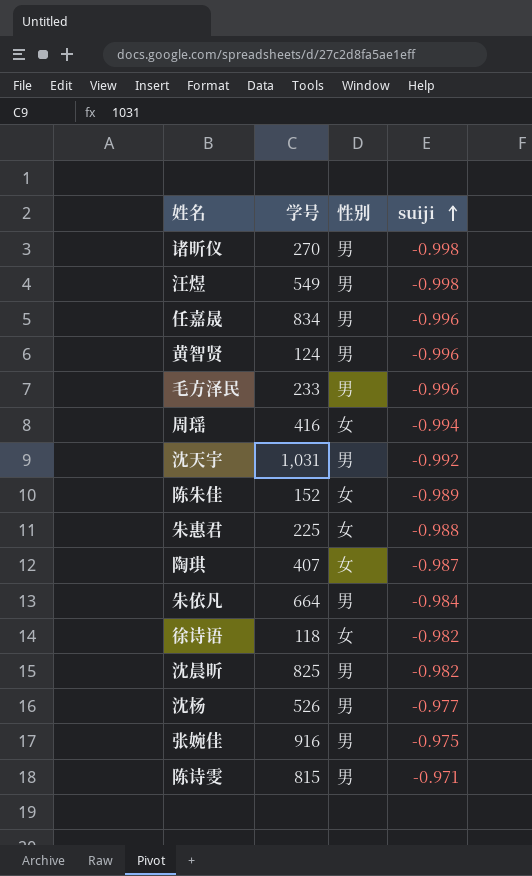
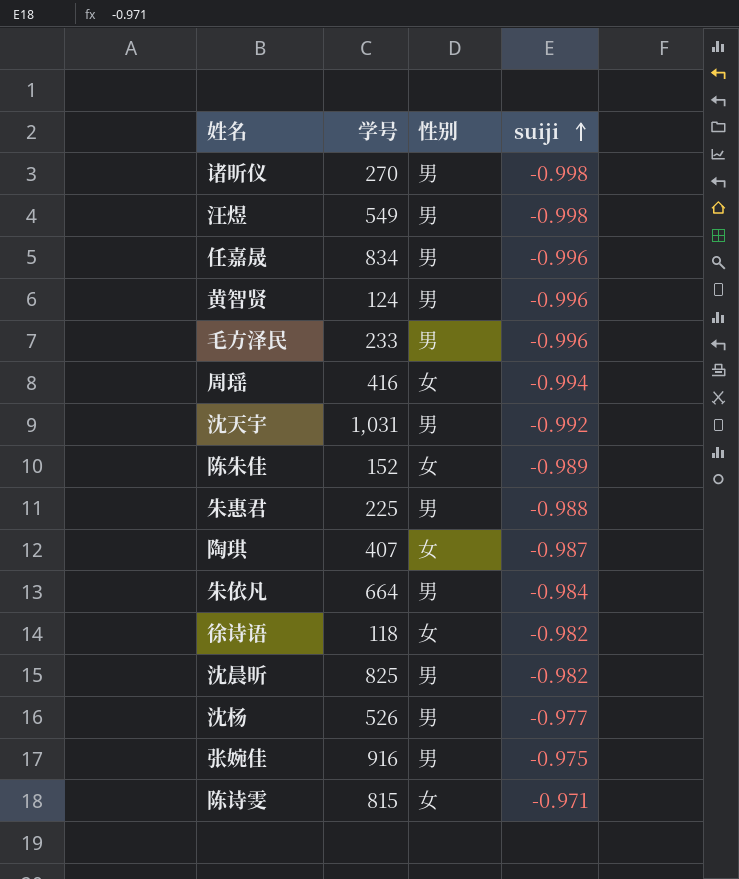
朱惠君 | 性别: 女 -> 男
陈诗雯 | 性别: 男 -> 女

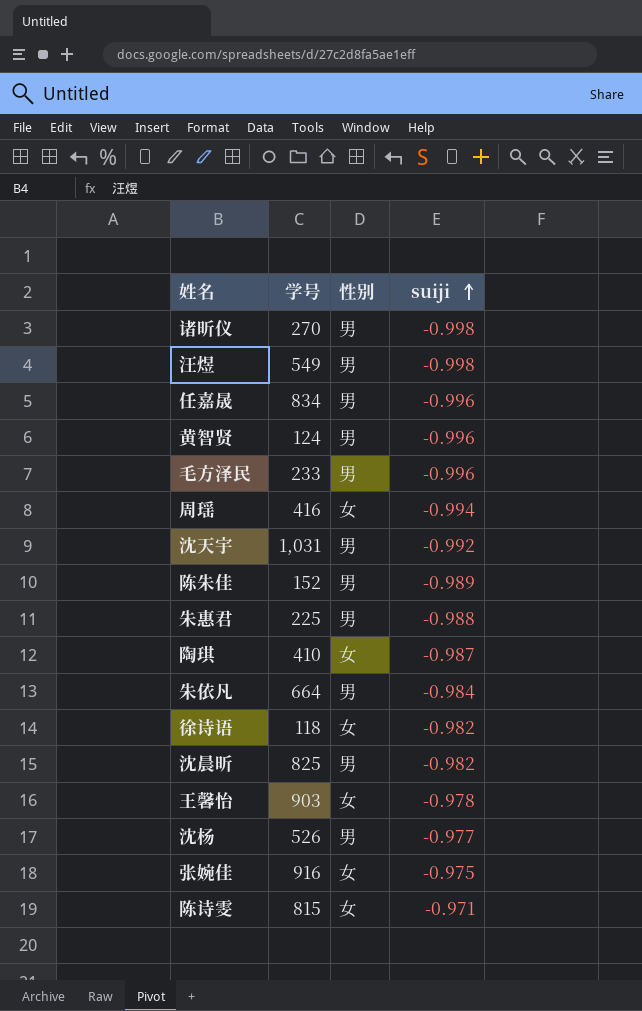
陈朱佳 | 性别: 女 -> 男
陶琪 | 学号: 407 -> 410
row 王馨怡: none -> 903 | 女 | -0.978
张婉佳 | 性别: 男 -> 女

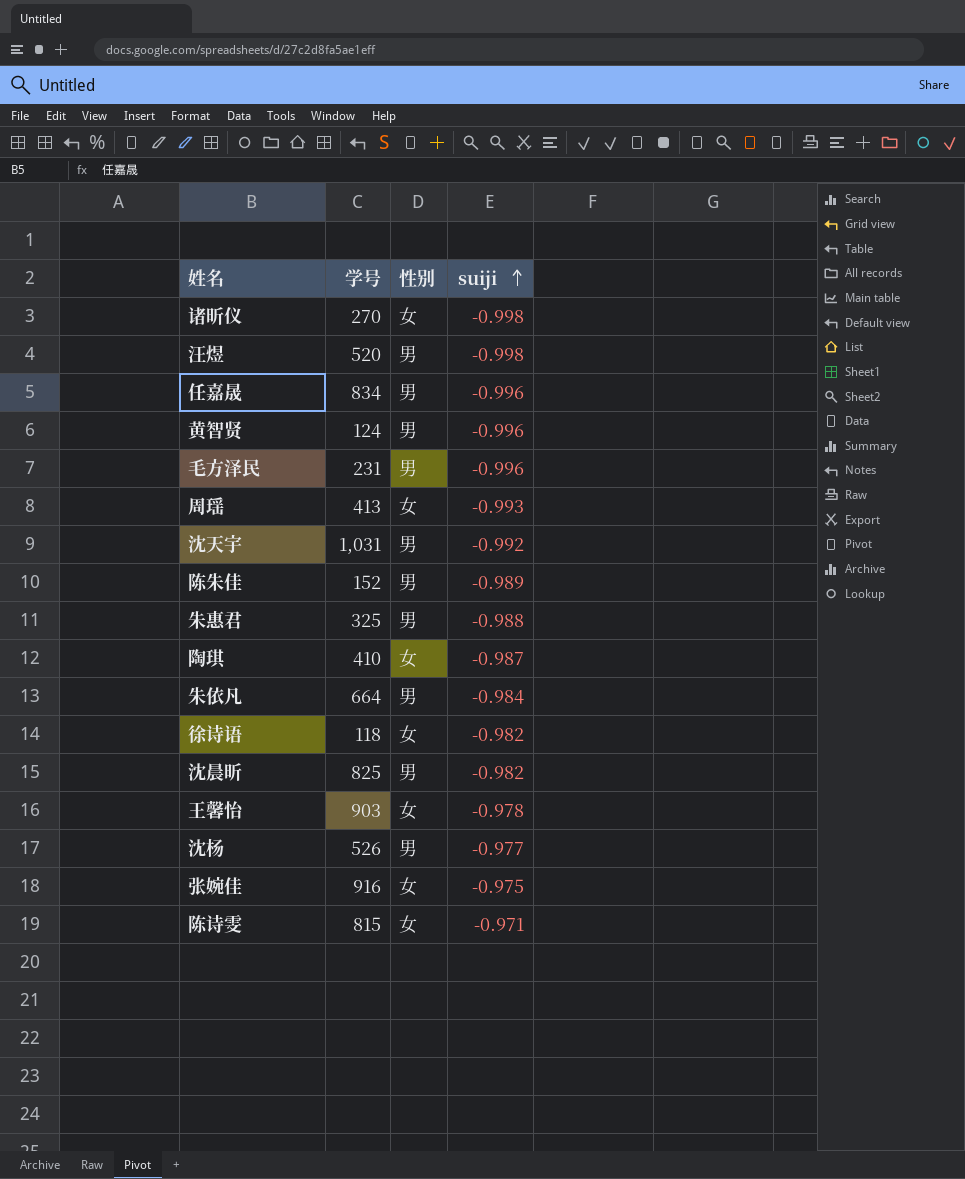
诸昕仪 | 性别: 男 -> 女
汪煜 | 学号: 549 -> 520
毛方泽民 | 学号: 233 -> 231
周瑶 | 学号: 416 -> 413
周瑶 | suiji: -0.994 -> -0.993
朱惠君 | 学号: 225 -> 325

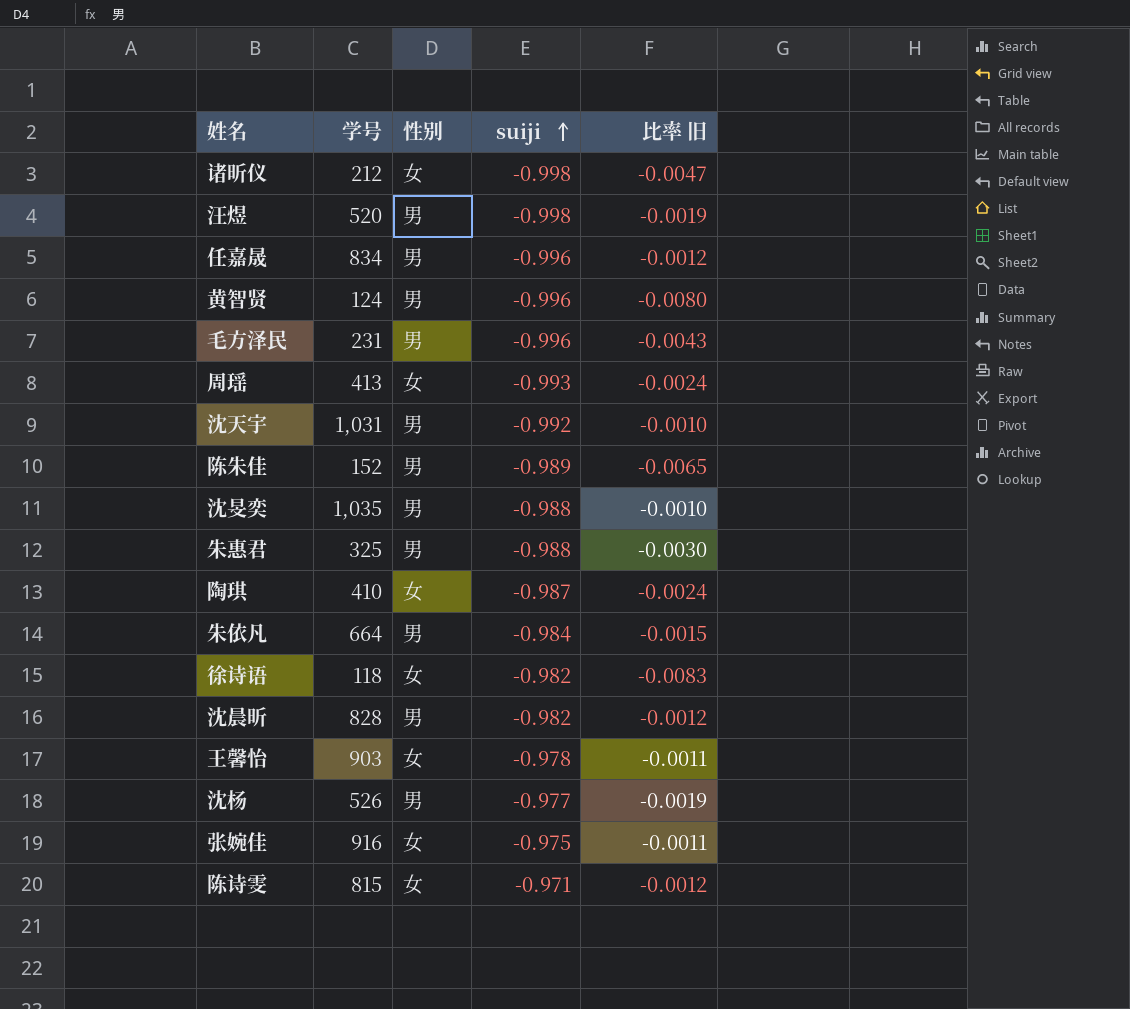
column 比率 旧 | formula: none -> [suiji] / [学号]
诸昕仪 | 学号: 270 -> 212
row 沈旻奕: none -> 1,035 | 男 | -0.988 | -0.0010
沈晨昕 | 学号: 825 -> 828

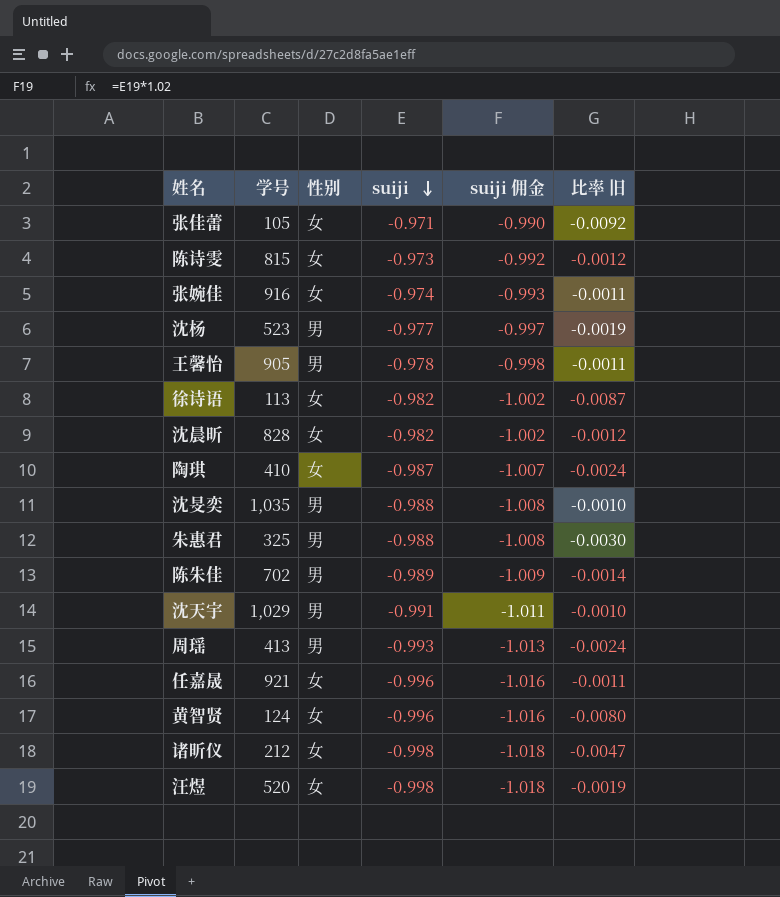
row order: suiji ascending -> suiji descending
column suiji 佣金 | formula: none -> [suiji] * 1.02
row 毛方泽民: 231 | 男 | -0.996 | -0.0043 -> none
row 朱依凡: 664 | 男 | -0.984 | -0.0015 -> none
row 张佳蕾: none -> 105 | 女 | -0.971 | -0.990 | -0.0092
陈诗雯 | suiji: -0.971 -> -0.973
张婉佳 | suiji: -0.975 -> -0.974
沈杨 | 学号: 526 -> 523
王馨怡 | 学号: 903 -> 905
王馨怡 | 性别: 女 -> 男
徐诗语 | 学号: 118 -> 113
徐诗语 | 比率 旧: -0.0083 -> -0.0087
沈晨昕 | 性别: 男 -> 女
陈朱佳 | 学号: 152 -> 702
陈朱佳 | 比率 旧: -0.0065 -> -0.0014
沈天宇 | 学号: 1,031 -> 1,029
沈天宇 | suiji: -0.992 -> -0.991
周瑶 | 性别: 女 -> 男
任嘉晟 | 学号: 834 -> 921
任嘉晟 | 性别: 男 -> 女
任嘉晟 | 比率 旧: -0.0012 -> -0.0011
黄智贤 | 性别: 男 -> 女
汪煜 | 性别: 男 -> 女

